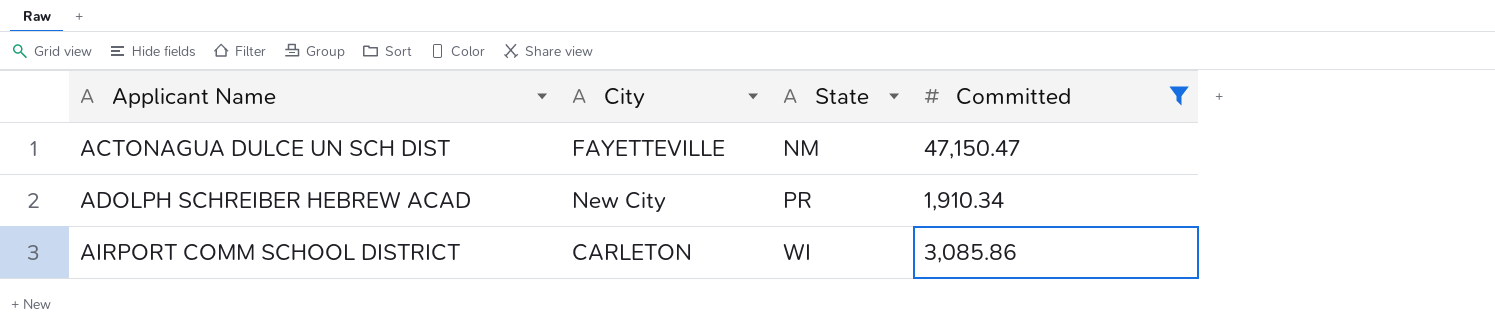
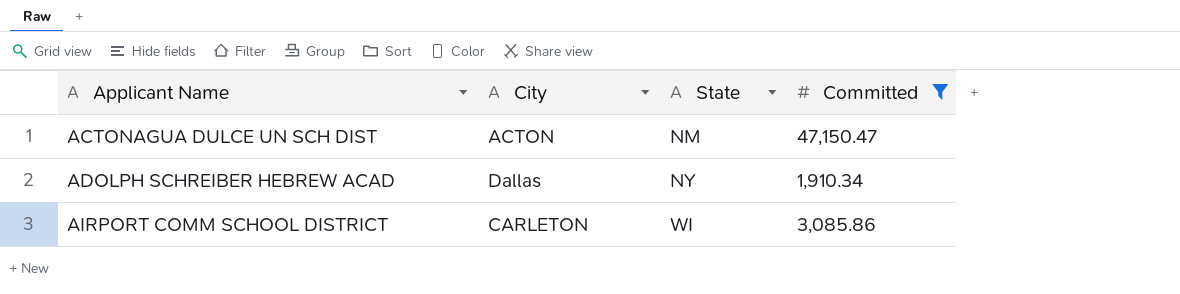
ACTONAGUA DULCE UN SCH DIST | City: FAYETTEVILLE -> ACTON
ADOLPH SCHREIBER HEBREW ACAD | City: New City -> Dallas
ADOLPH SCHREIBER HEBREW ACAD | State: PR -> NY

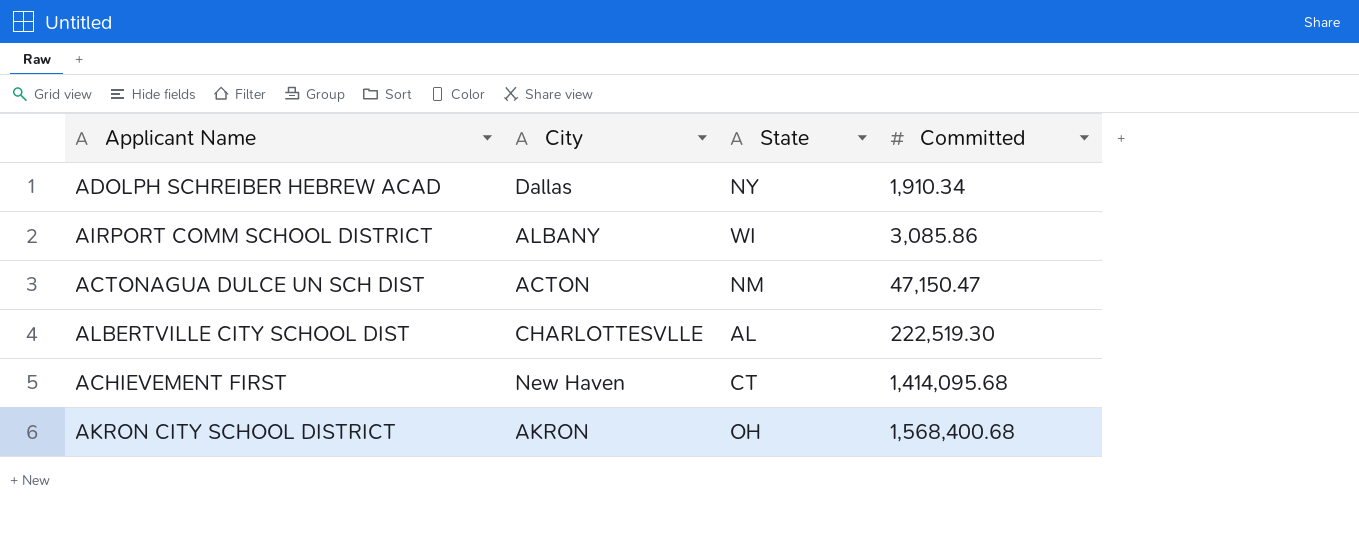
filter: Committed <= 47,150.47 -> none
row order: Applicant Name ascending -> Committed ascending
AIRPORT COMM SCHOOL DISTRICT | City: CARLETON -> ALBANY

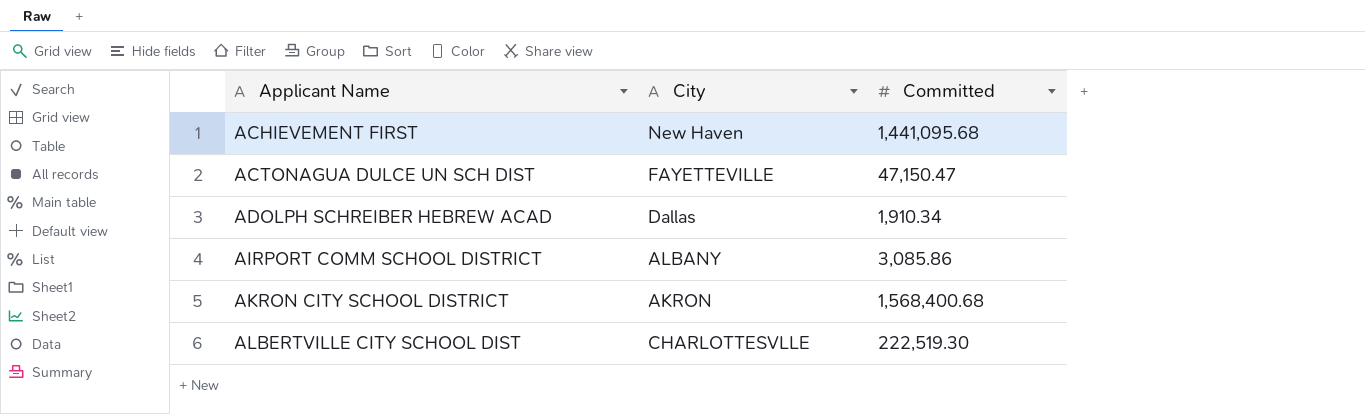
row order: Committed ascending -> Applicant Name ascending
column State | position: 3 -> none
ACHIEVEMENT FIRST | Committed: 1,414,095.68 -> 1,441,095.68
ACTONAGUA DULCE UN SCH DIST | City: ACTON -> FAYETTEVILLE

